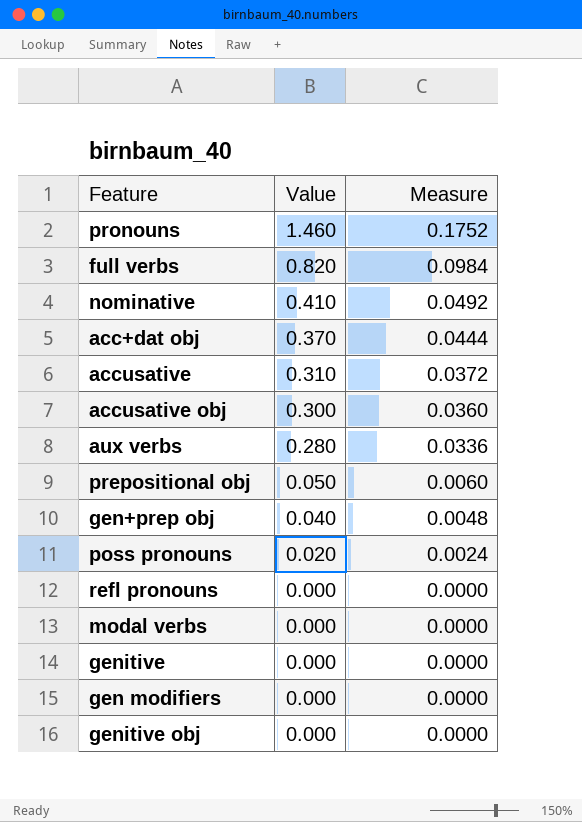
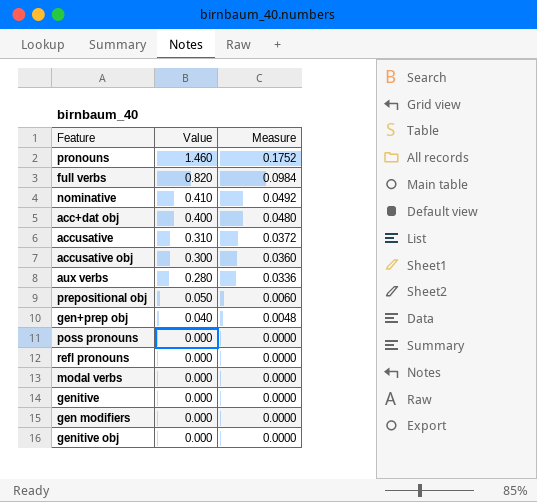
acc+dat obj | Value: 0.370 -> 0.400
acc+dat obj | Measure: 0.0444 -> 0.0480
poss pronouns | Value: 0.020 -> 0.000
poss pronouns | Measure: 0.0024 -> 0.0000

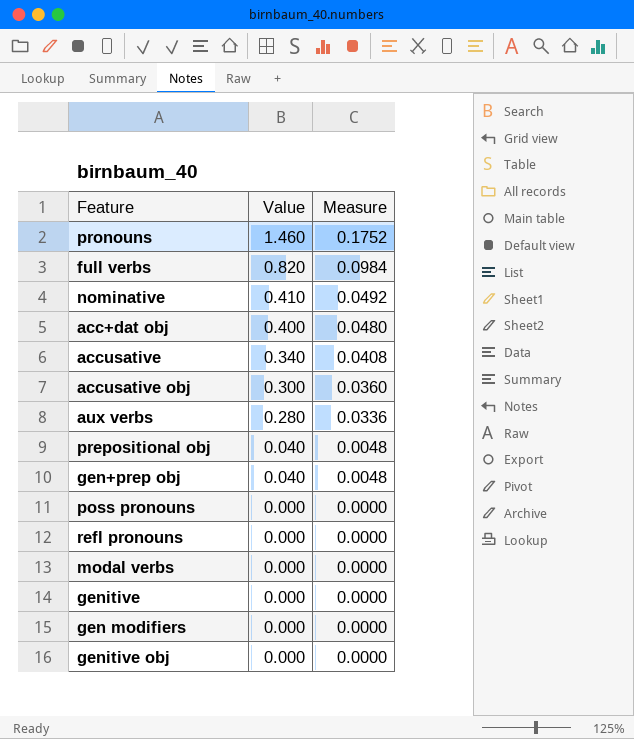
accusative | Value: 0.310 -> 0.340
accusative | Measure: 0.0372 -> 0.0408
prepositional obj | Value: 0.050 -> 0.040
prepositional obj | Measure: 0.0060 -> 0.0048

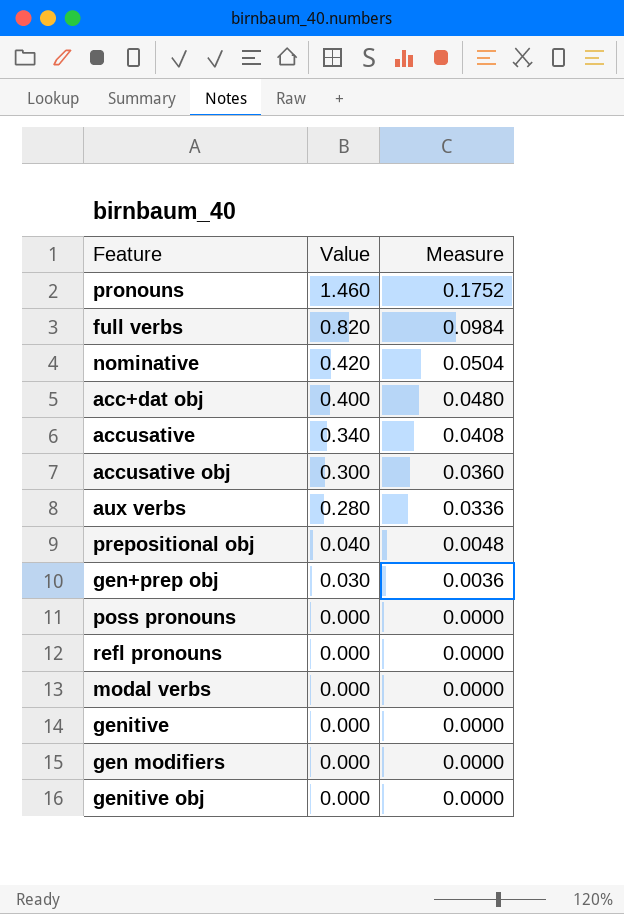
nominative | Value: 0.410 -> 0.420
nominative | Measure: 0.0492 -> 0.0504
gen+prep obj | Value: 0.040 -> 0.030
gen+prep obj | Measure: 0.0048 -> 0.0036

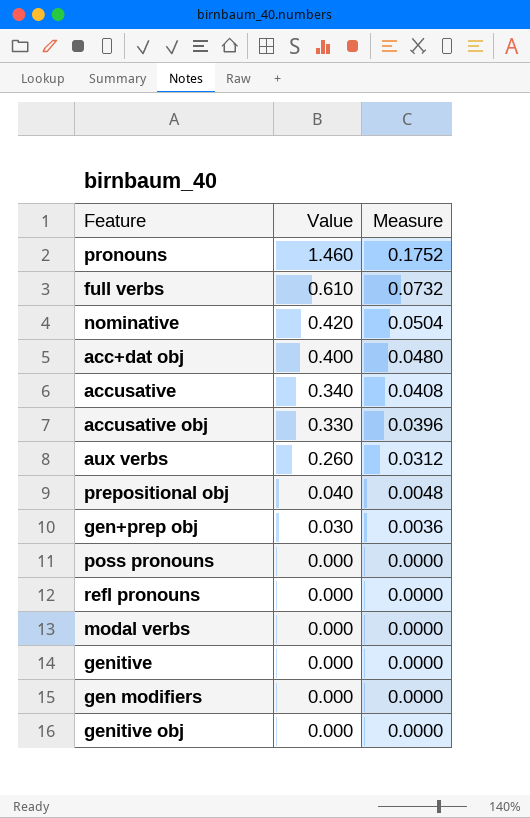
full verbs | Value: 0.820 -> 0.610
full verbs | Measure: 0.0984 -> 0.0732
accusative obj | Value: 0.300 -> 0.330
accusative obj | Measure: 0.0360 -> 0.0396
aux verbs | Value: 0.280 -> 0.260
aux verbs | Measure: 0.0336 -> 0.0312

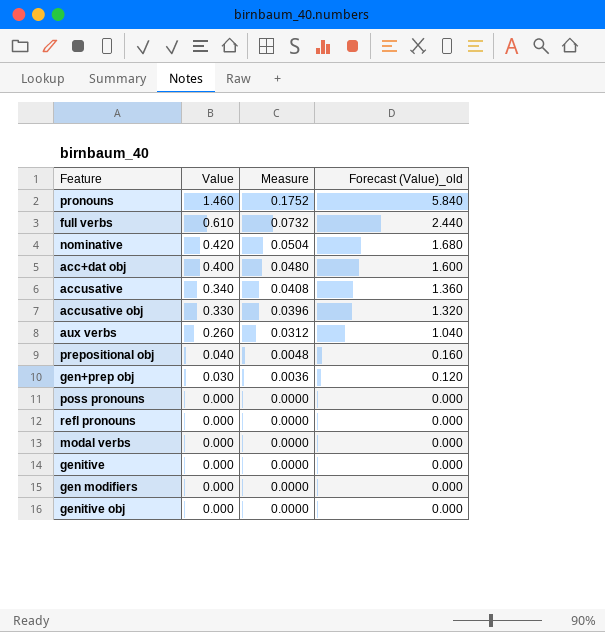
column Forecast (Value)_old | formula: none -> [Value] * 4

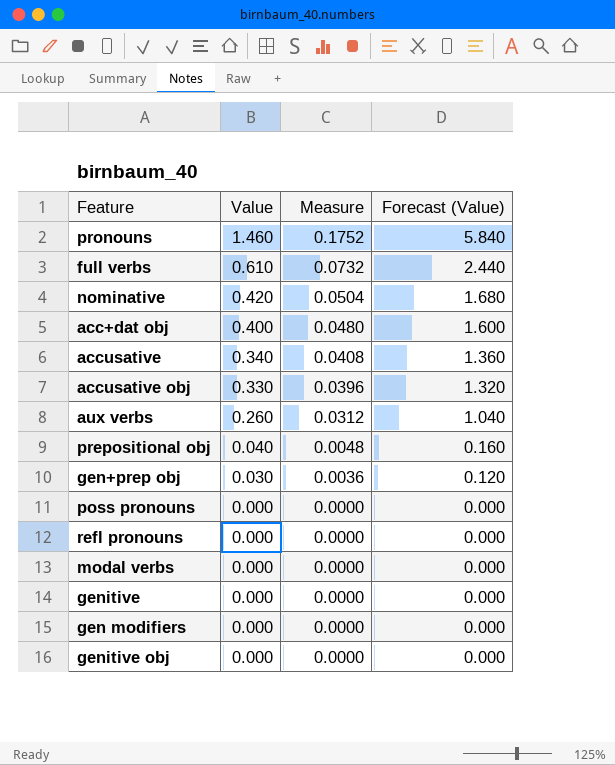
column name: Forecast (Value)_old -> Forecast (Value)

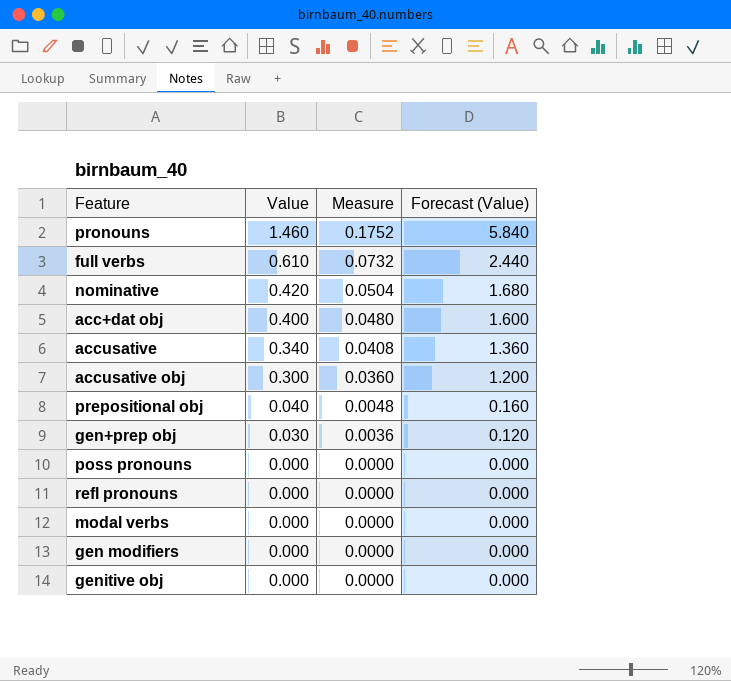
row aux verbs: 0.260 | 0.0312 | 1.040 -> none
row genitive: 0.000 | 0.0000 | 0.000 -> none
accusative obj | Value: 0.330 -> 0.300
accusative obj | Measure: 0.0396 -> 0.0360
accusative obj | Forecast (Value): 1.320 -> 1.200

